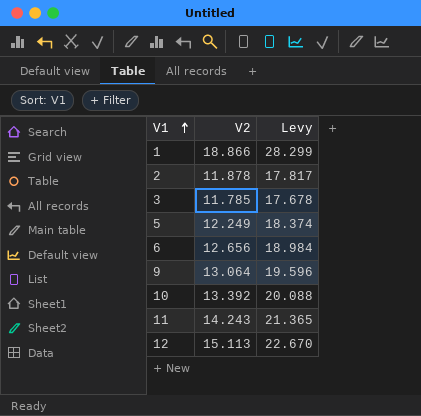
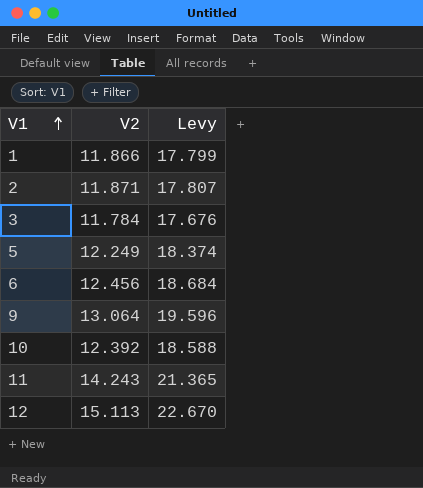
1 | V2: 18.866 -> 11.866
1 | Levy: 28.299 -> 17.799
2 | V2: 11.878 -> 11.871
2 | Levy: 17.817 -> 17.807
3 | V2: 11.785 -> 11.784
3 | Levy: 17.678 -> 17.676
6 | V2: 12.656 -> 12.456
6 | Levy: 18.984 -> 18.684
10 | V2: 13.392 -> 12.392
10 | Levy: 20.088 -> 18.588

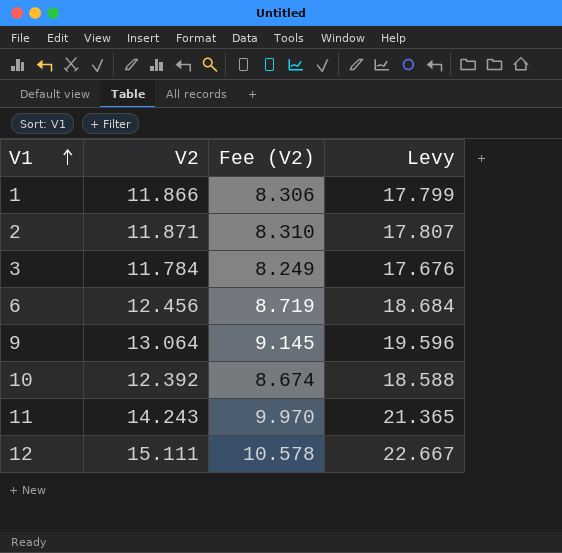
column Fee (V2) | formula: none -> [V2] * 0.7
row 5: 12.249 | 18.374 -> none
12 | V2: 15.113 -> 15.111
12 | Levy: 22.670 -> 22.667

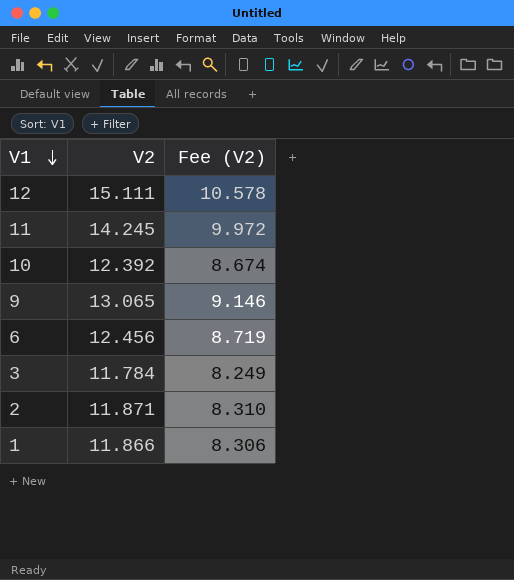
row order: V1 ascending -> V1 descending
column Levy | formula: [V2] * 1.5 -> none
11 | V2: 14.243 -> 14.245
11 | Fee (V2): 9.970 -> 9.972
9 | V2: 13.064 -> 13.065
9 | Fee (V2): 9.145 -> 9.146

